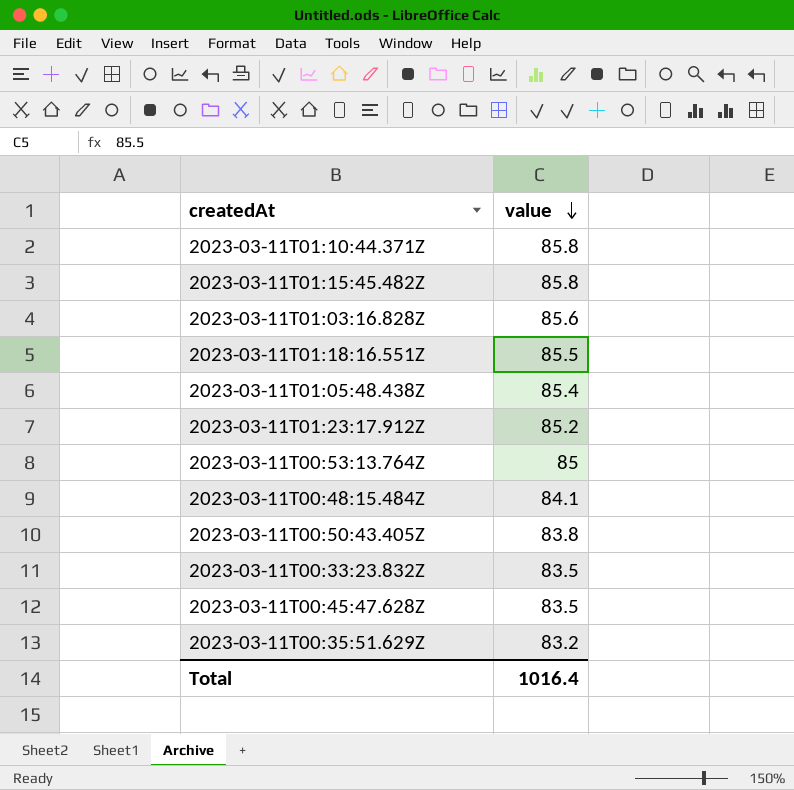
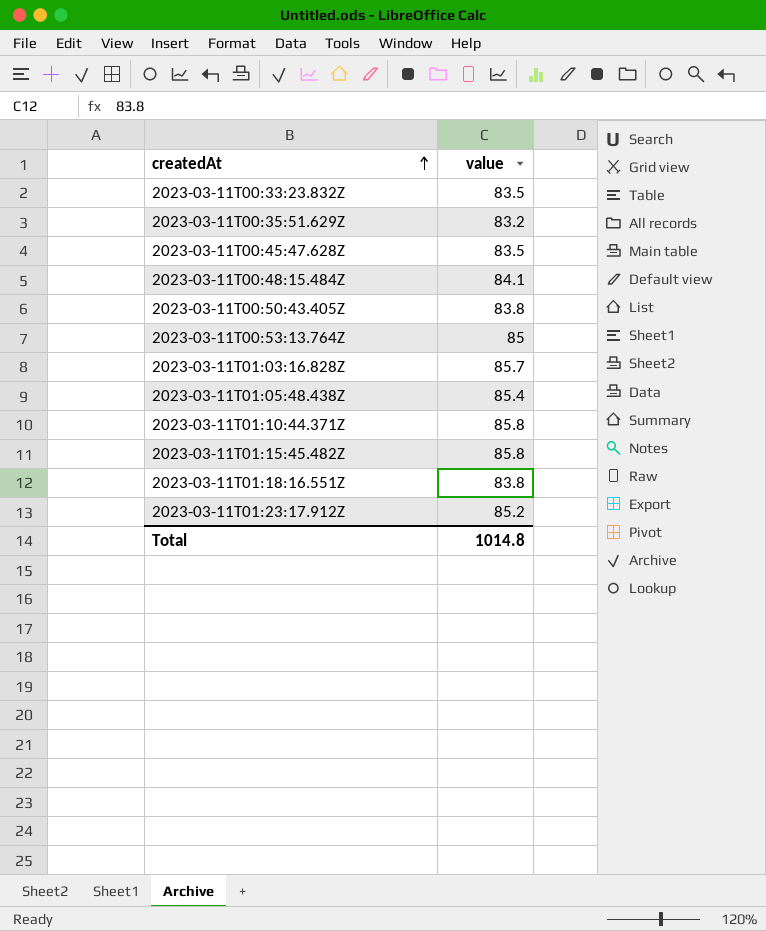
row order: value descending -> createdAt ascending
2023-03-11T01:03:16.828Z | value: 85.6 -> 85.7
2023-03-11T01:18:16.551Z | value: 85.5 -> 83.8
Total | value: 1016.4 -> 1014.8

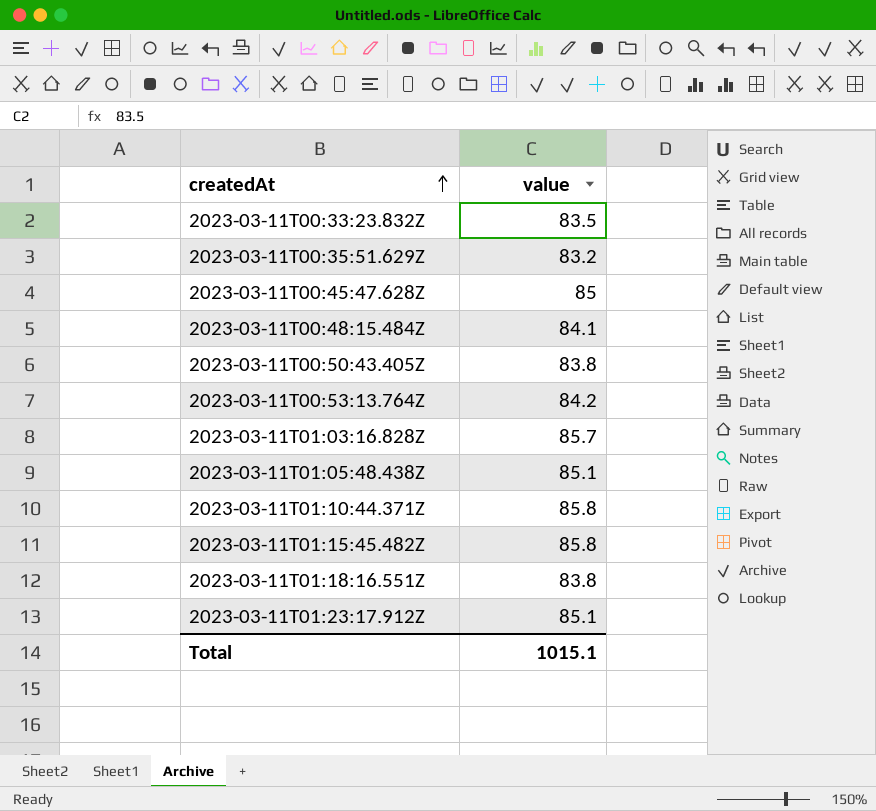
2023-03-11T00:45:47.628Z | value: 83.5 -> 85
2023-03-11T00:53:13.764Z | value: 85 -> 84.2
2023-03-11T01:05:48.438Z | value: 85.4 -> 85.1
2023-03-11T01:23:17.912Z | value: 85.2 -> 85.1
Total | value: 1014.8 -> 1015.1

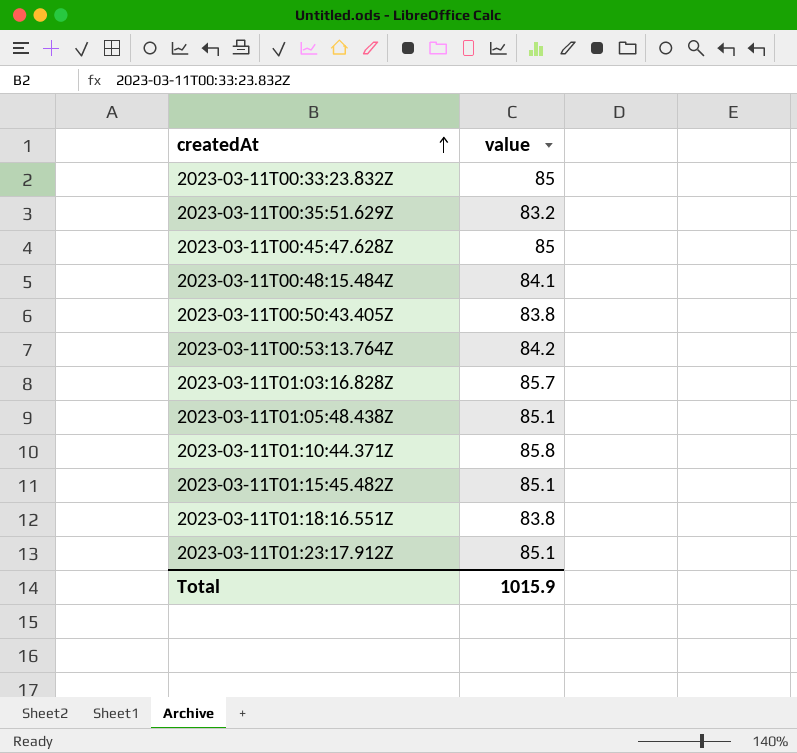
2023-03-11T00:33:23.832Z | value: 83.5 -> 85
2023-03-11T01:15:45.482Z | value: 85.8 -> 85.1
Total | value: 1015.1 -> 1015.9

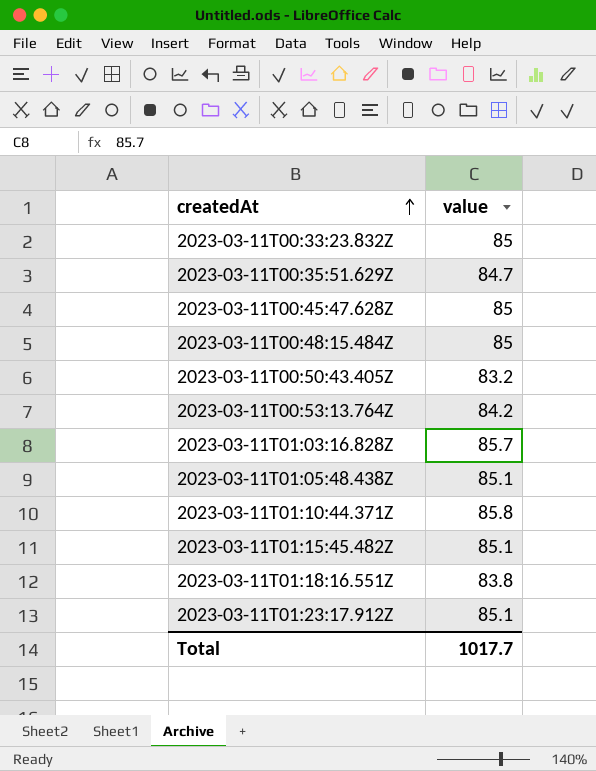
2023-03-11T00:35:51.629Z | value: 83.2 -> 84.7
2023-03-11T00:48:15.484Z | value: 84.1 -> 85
2023-03-11T00:50:43.405Z | value: 83.8 -> 83.2
Total | value: 1015.9 -> 1017.7

